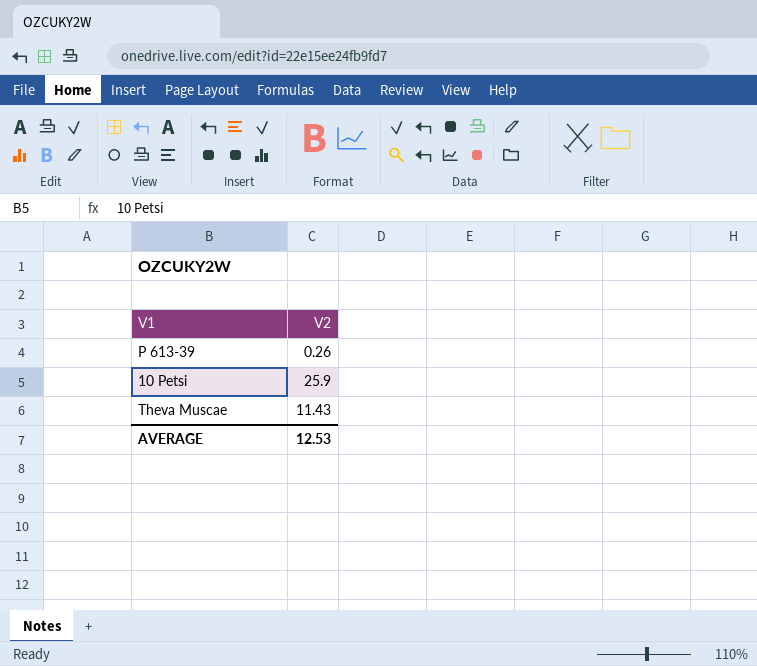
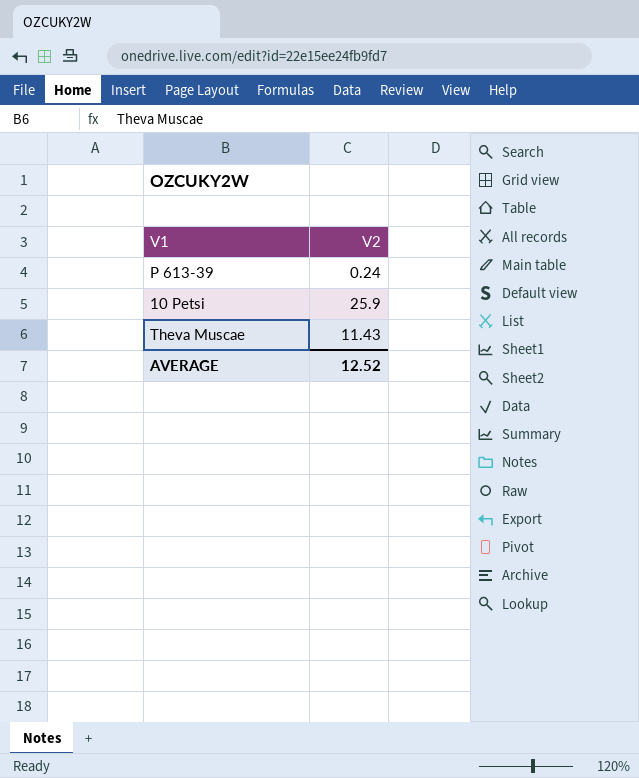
P 613-39 | V2: 0.26 -> 0.24
AVERAGE | V2: 12.53 -> 12.52

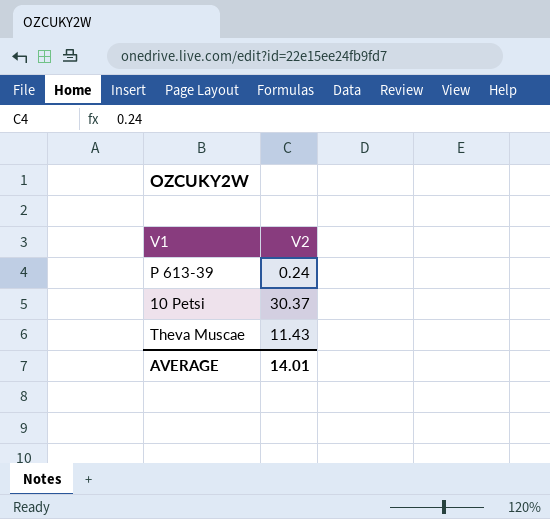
10 Petsi | V2: 25.9 -> 30.37
AVERAGE | V2: 12.52 -> 14.01

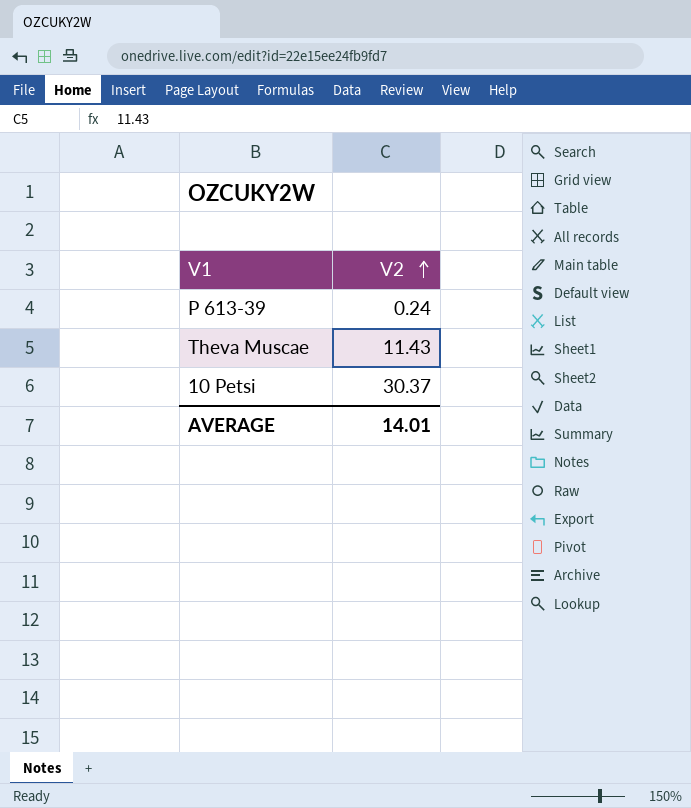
row order: none -> V2 ascending

